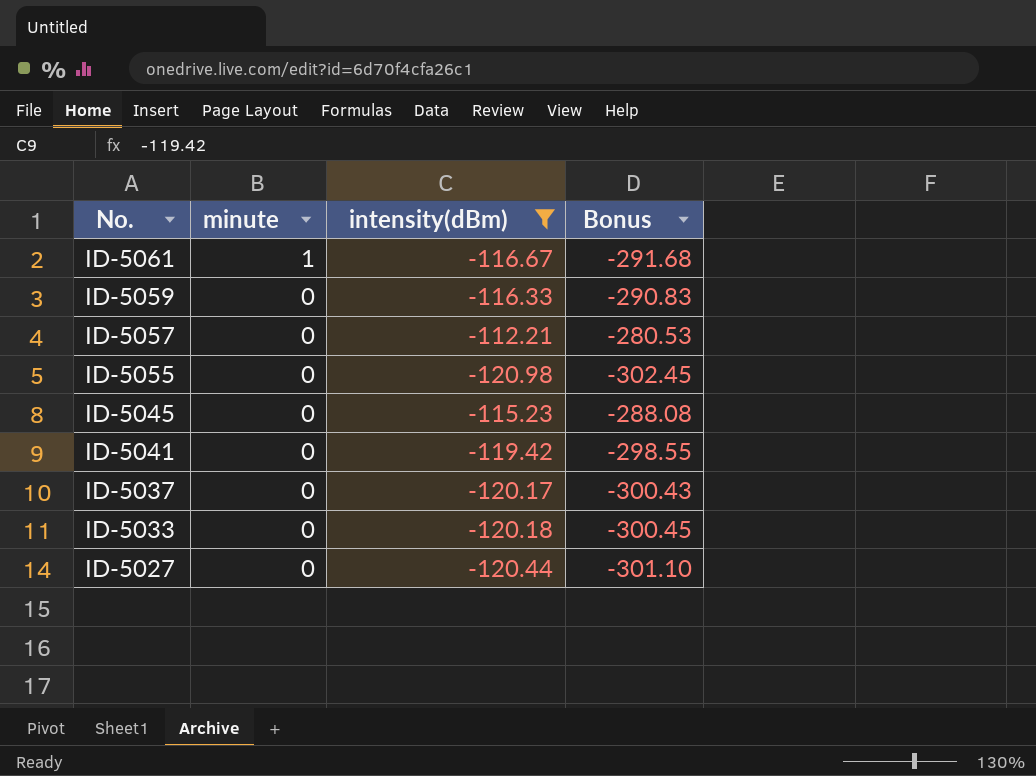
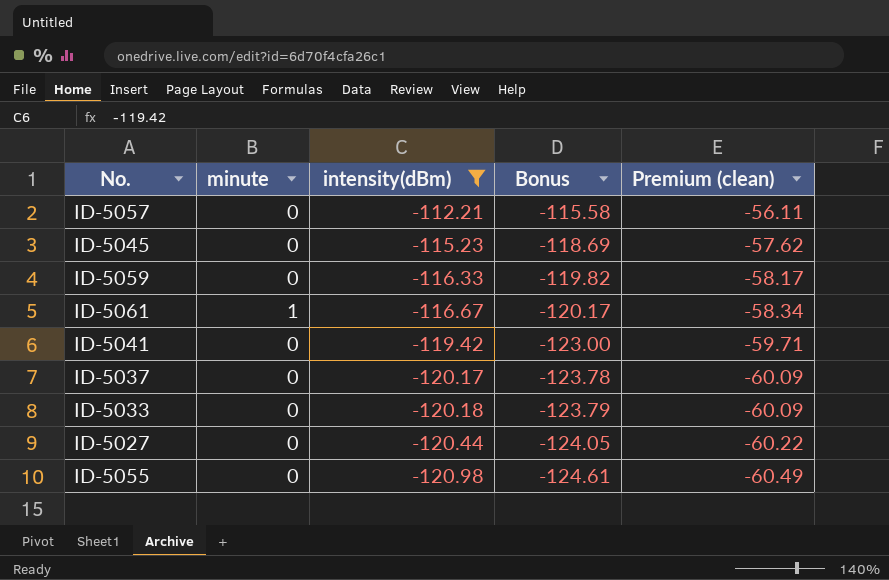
row order: No. descending -> intensity(dBm) descending
column Bonus | formula: [intensity(dBm)] * 2.5 -> [intensity(dBm)] * 1.03
column Premium (clean) | formula: none -> [intensity(dBm)] * 0.5

